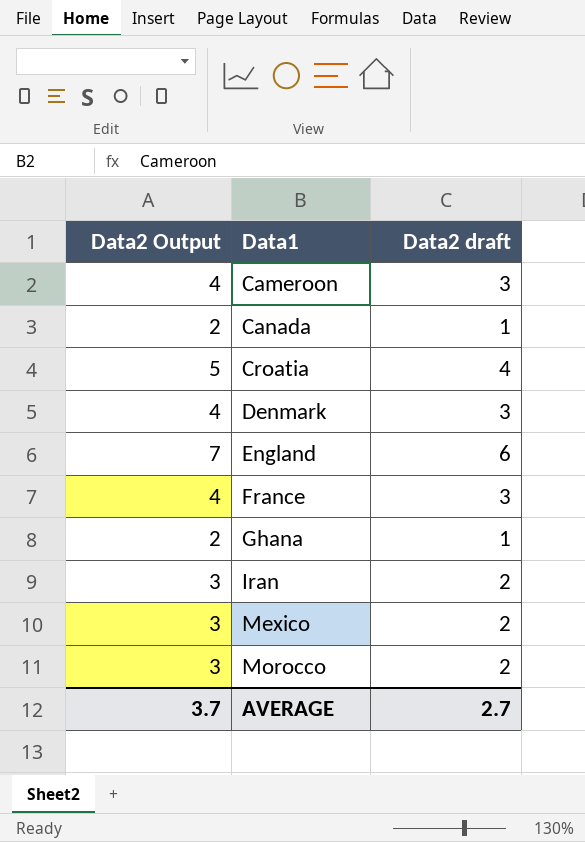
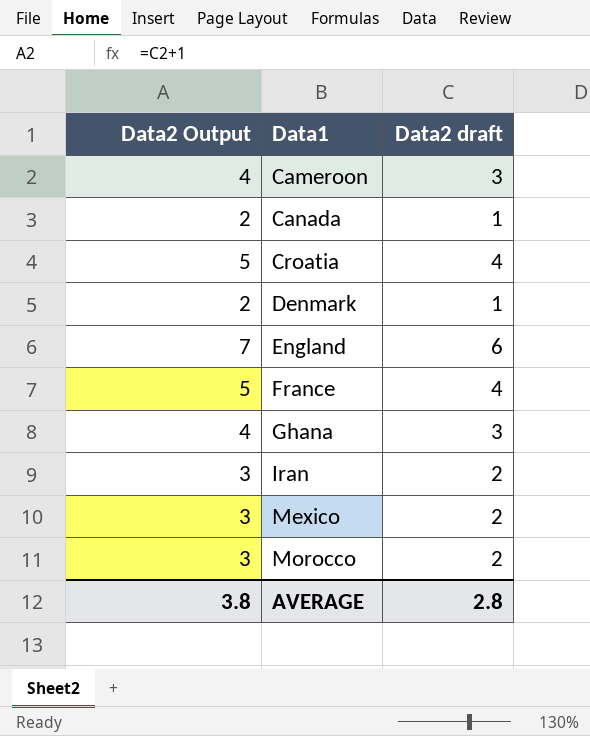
Denmark | Data2 Output: 4 -> 2
Denmark | Data2 draft: 3 -> 1
France | Data2 Output: 4 -> 5
France | Data2 draft: 3 -> 4
Ghana | Data2 Output: 2 -> 4
Ghana | Data2 draft: 1 -> 3
AVERAGE | Data2 Output: 3.7 -> 3.8
AVERAGE | Data2 draft: 2.7 -> 2.8

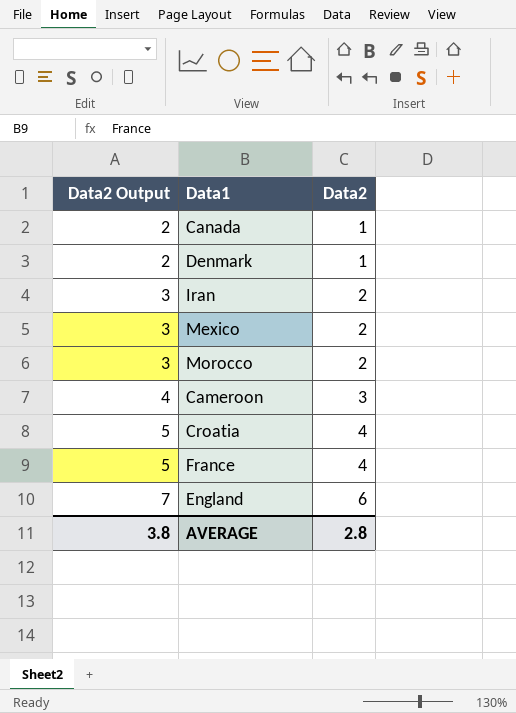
row order: Data1 ascending -> Data2 Output ascending
column name: Data2 draft -> Data2
row Ghana: 4 | 3 -> none

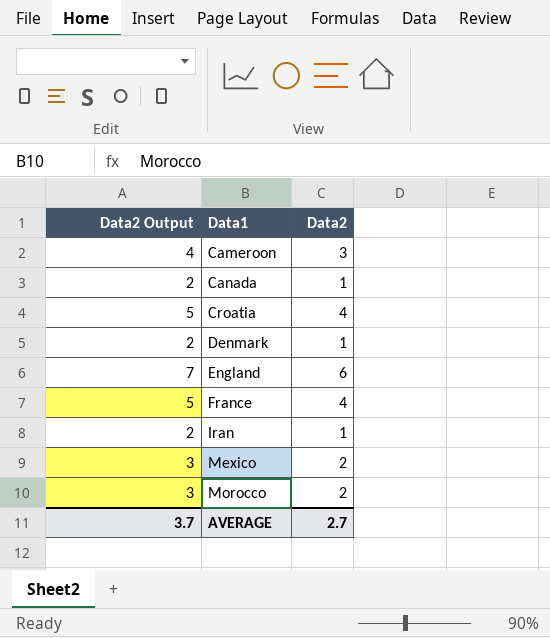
row order: Data2 Output ascending -> Data1 ascending
Iran | Data2 Output: 3 -> 2
Iran | Data2: 2 -> 1
AVERAGE | Data2 Output: 3.8 -> 3.7
AVERAGE | Data2: 2.8 -> 2.7

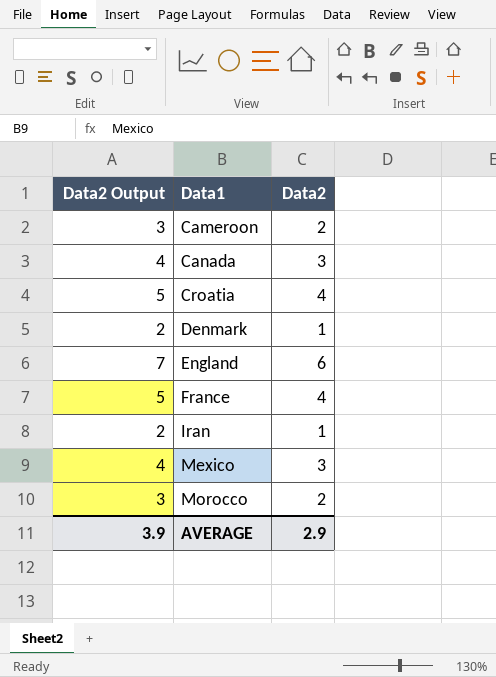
Cameroon | Data2 Output: 4 -> 3
Cameroon | Data2: 3 -> 2
Canada | Data2 Output: 2 -> 4
Canada | Data2: 1 -> 3
Mexico | Data2 Output: 3 -> 4
Mexico | Data2: 2 -> 3
AVERAGE | Data2 Output: 3.7 -> 3.9
AVERAGE | Data2: 2.7 -> 2.9

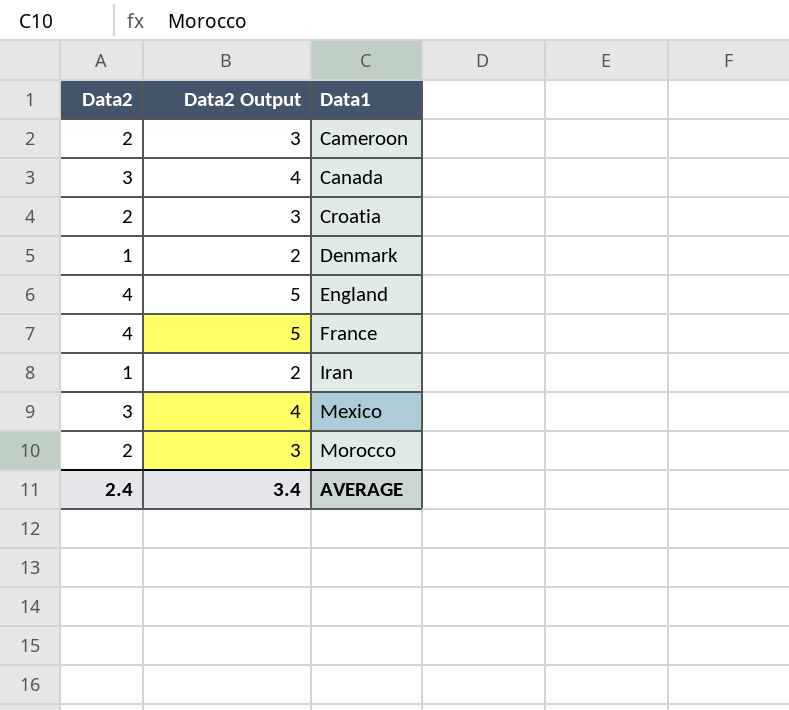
column Data2 | position: 3 -> 1
Croatia | Data2: 4 -> 2
Croatia | Data2 Output: 5 -> 3
England | Data2: 6 -> 4
England | Data2 Output: 7 -> 5
AVERAGE | Data2: 2.9 -> 2.4
AVERAGE | Data2 Output: 3.9 -> 3.4

